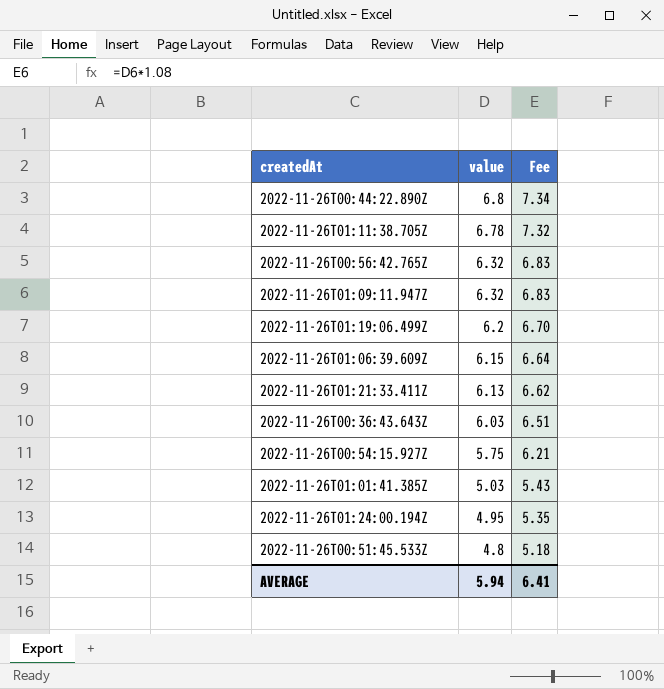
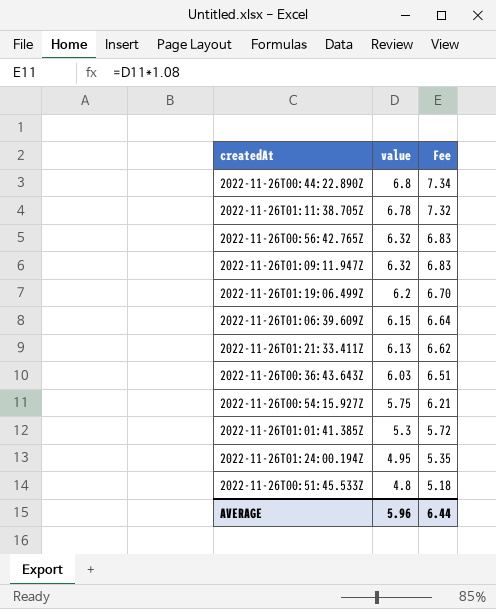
2022-11-26T01:01:41.385Z | value: 5.03 -> 5.3
2022-11-26T01:01:41.385Z | Fee: 5.43 -> 5.72
AVERAGE | value: 5.94 -> 5.96
AVERAGE | Fee: 6.41 -> 6.44

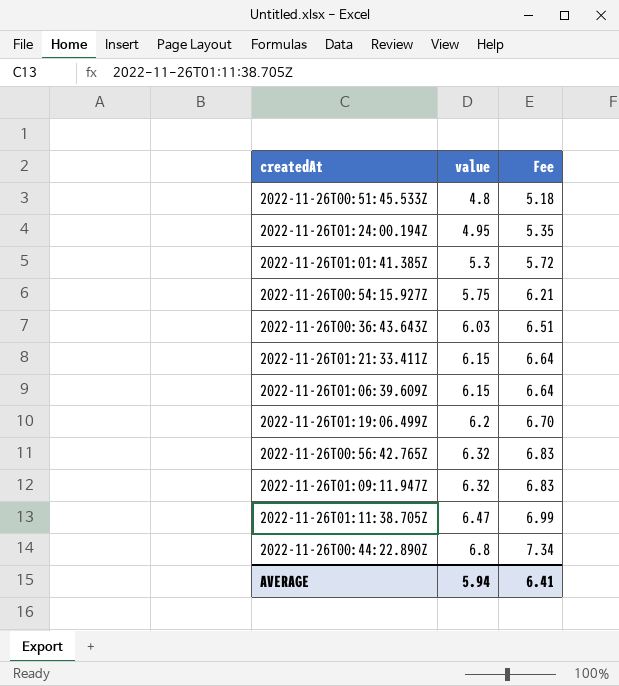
row order: value descending -> value ascending
2022-11-26T01:21:33.411Z | value: 6.13 -> 6.15
2022-11-26T01:21:33.411Z | Fee: 6.62 -> 6.64
2022-11-26T01:11:38.705Z | value: 6.78 -> 6.47
2022-11-26T01:11:38.705Z | Fee: 7.32 -> 6.99
AVERAGE | value: 5.96 -> 5.94
AVERAGE | Fee: 6.44 -> 6.41

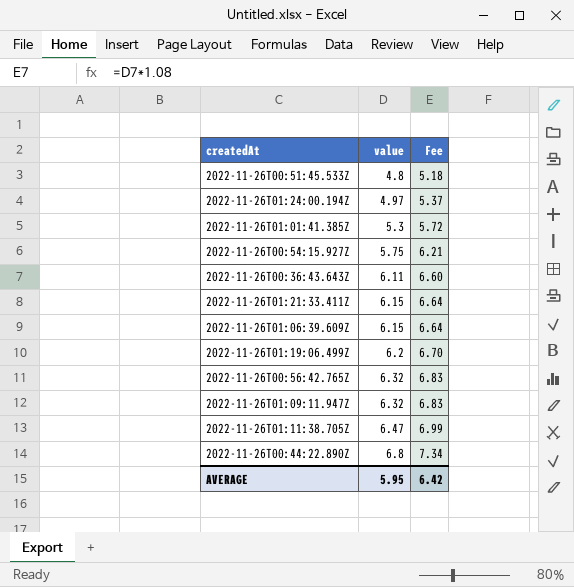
2022-11-26T01:24:00.194Z | value: 4.95 -> 4.97
2022-11-26T01:24:00.194Z | Fee: 5.35 -> 5.37
2022-11-26T00:36:43.643Z | value: 6.03 -> 6.11
2022-11-26T00:36:43.643Z | Fee: 6.51 -> 6.60
AVERAGE | value: 5.94 -> 5.95
AVERAGE | Fee: 6.41 -> 6.42

